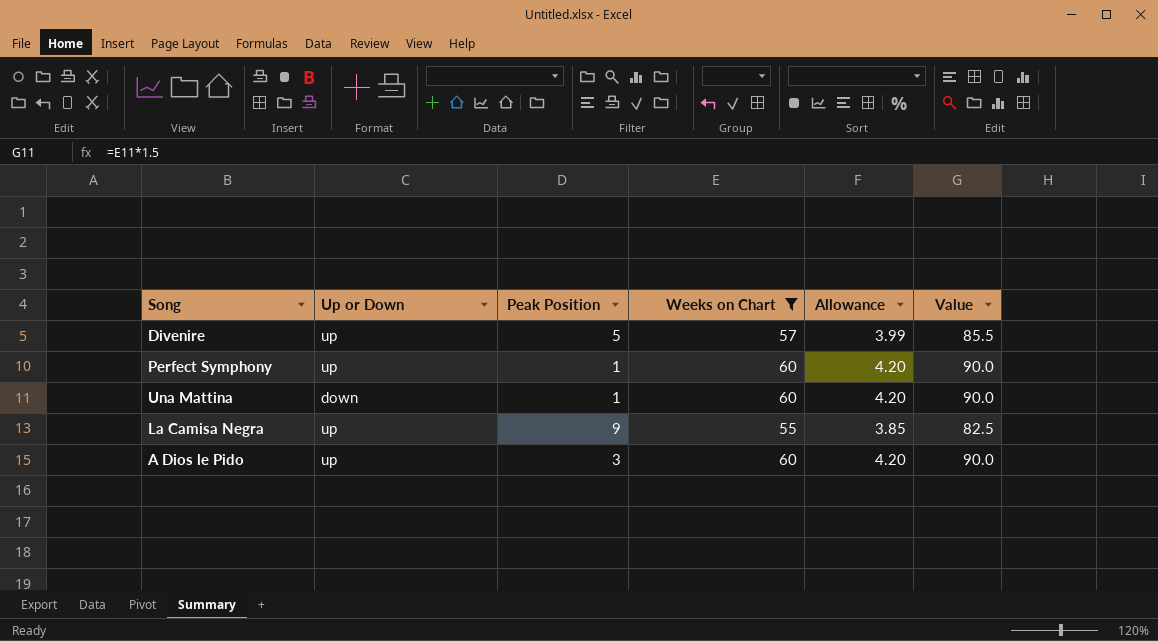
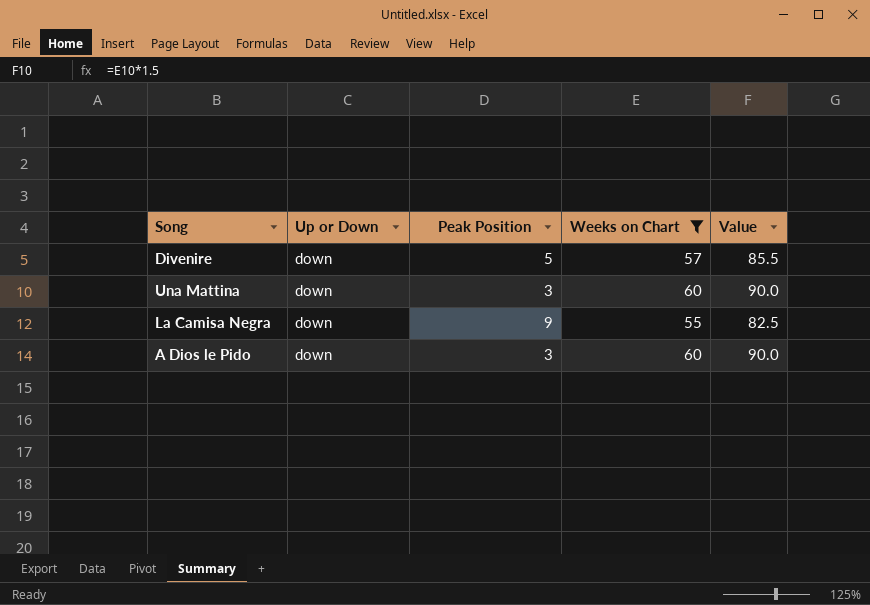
column Allowance | formula: [Weeks on Chart] * 0.07 -> none
row Perfect Symphony: up | 1 | 60 | 4.20 | 90.0 -> none
Divenire | Up or Down: up -> down
Una Mattina | Peak Position: 1 -> 3
La Camisa Negra | Up or Down: up -> down
A Dios le Pido | Up or Down: up -> down

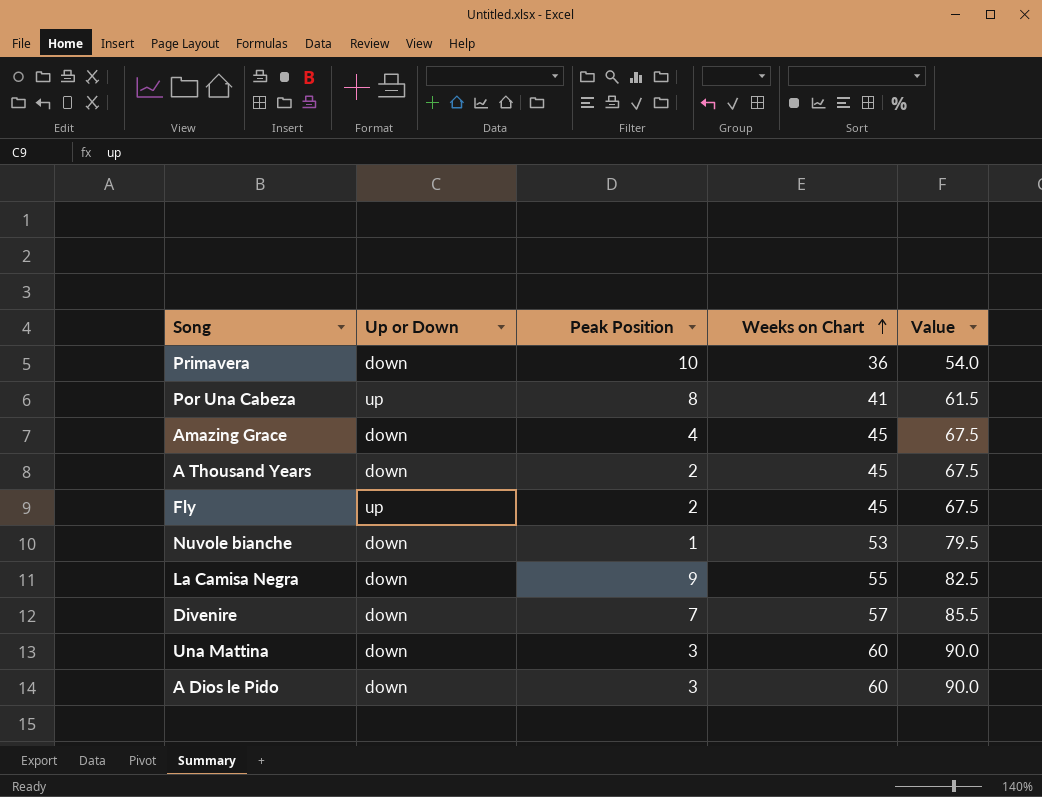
filter: Weeks on Chart >= 55 -> none
row order: none -> Weeks on Chart ascending
Divenire | Peak Position: 5 -> 7

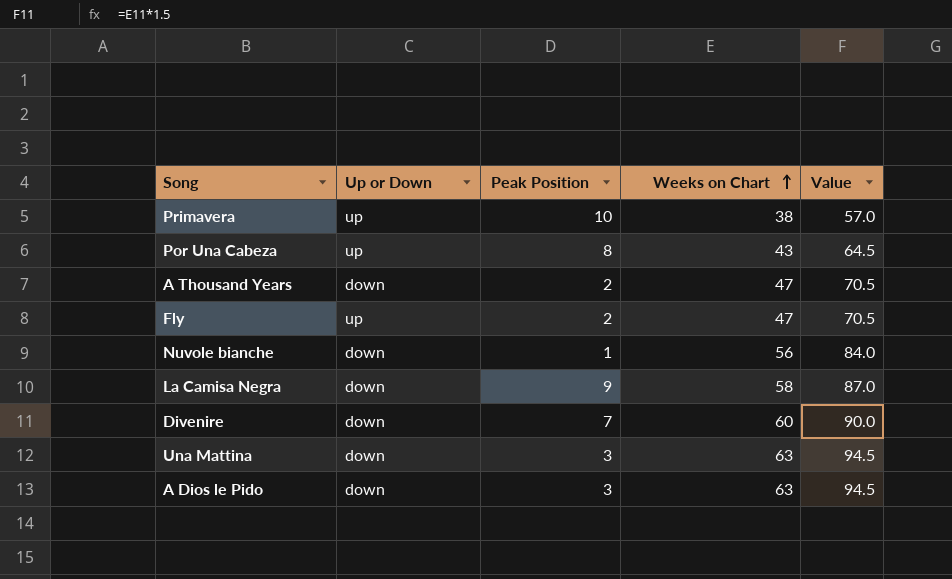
row Amazing Grace: down | 4 | 45 | 67.5 -> none
Primavera | Up or Down: down -> up
Primavera | Weeks on Chart: 36 -> 38
Primavera | Value: 54.0 -> 57.0
Por Una Cabeza | Weeks on Chart: 41 -> 43
Por Una Cabeza | Value: 61.5 -> 64.5
A Thousand Years | Weeks on Chart: 45 -> 47
A Thousand Years | Value: 67.5 -> 70.5
Fly | Weeks on Chart: 45 -> 47
Fly | Value: 67.5 -> 70.5
Nuvole bianche | Weeks on Chart: 53 -> 56
Nuvole bianche | Value: 79.5 -> 84.0
La Camisa Negra | Weeks on Chart: 55 -> 58
La Camisa Negra | Value: 82.5 -> 87.0
Divenire | Weeks on Chart: 57 -> 60
Divenire | Value: 85.5 -> 90.0
Una Mattina | Weeks on Chart: 60 -> 63
Una Mattina | Value: 90.0 -> 94.5
A Dios le Pido | Weeks on Chart: 60 -> 63
A Dios le Pido | Value: 90.0 -> 94.5

